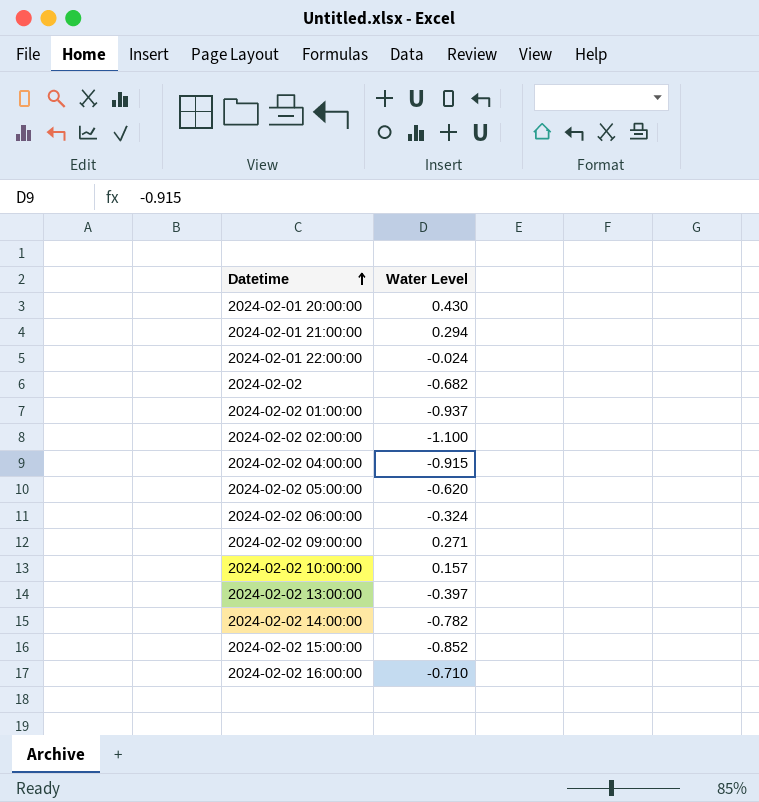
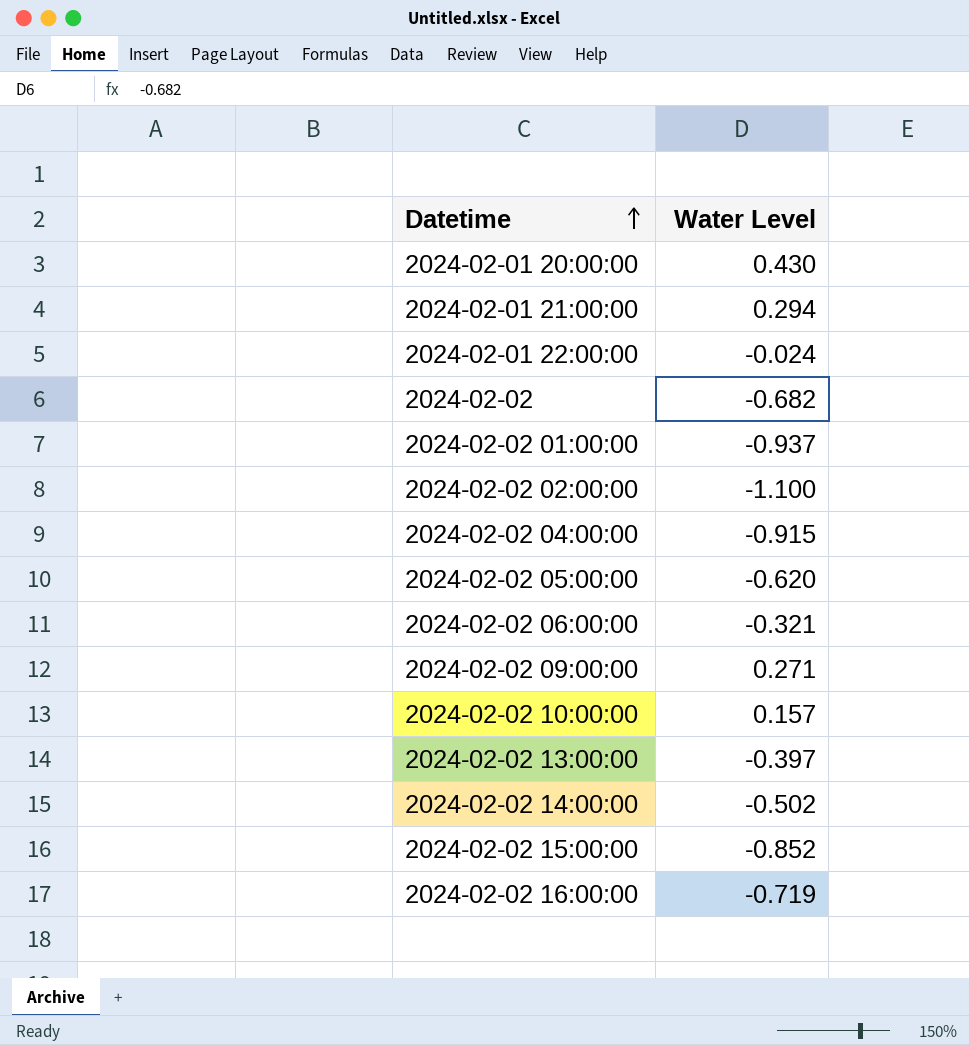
2024-02-02 06:00:00 | Water Level: -0.324 -> -0.321
2024-02-02 14:00:00 | Water Level: -0.782 -> -0.502
2024-02-02 16:00:00 | Water Level: -0.710 -> -0.719

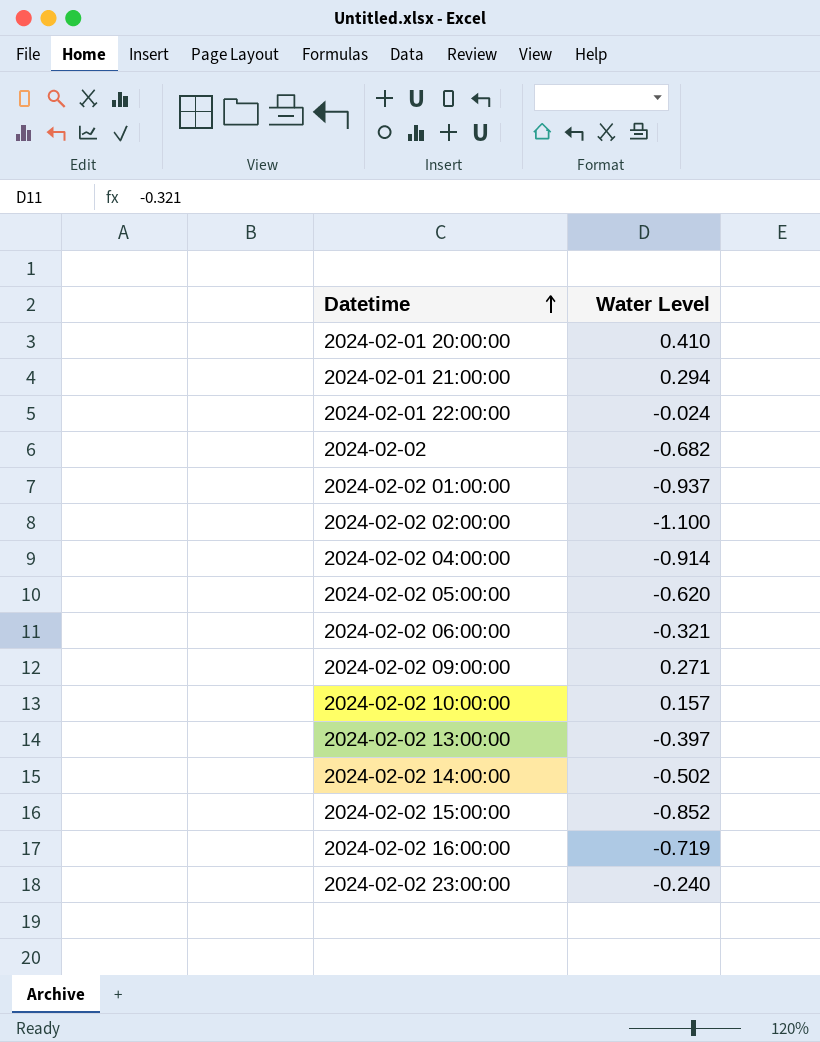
2024-02-01 20:00:00 | Water Level: 0.430 -> 0.410
2024-02-02 04:00:00 | Water Level: -0.915 -> -0.914
row 2024-02-02 23:00:00: none -> -0.240

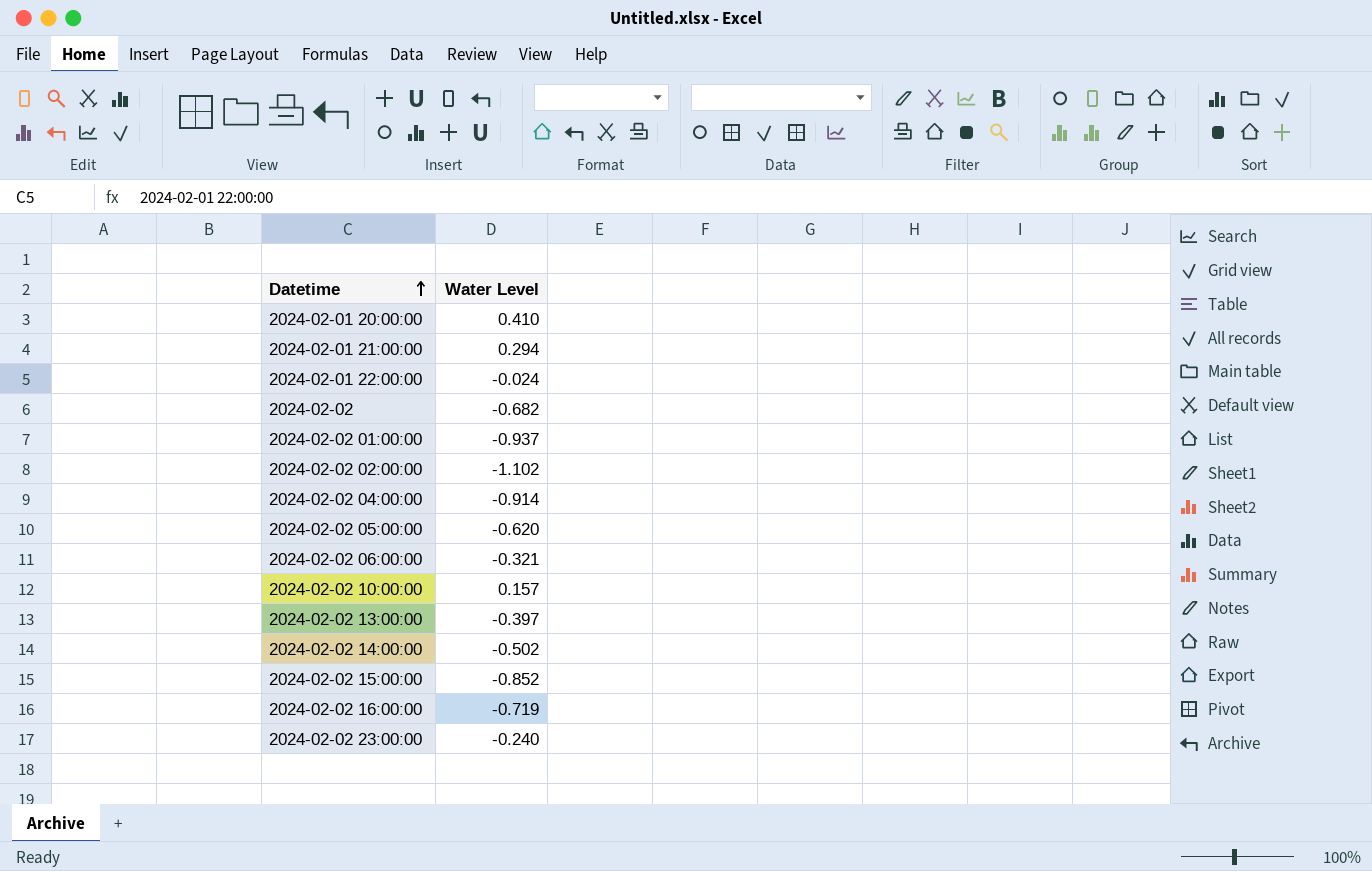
row 2024-02-02 09:00:00: 0.271 -> none
2024-02-02 02:00:00 | Water Level: -1.100 -> -1.102

